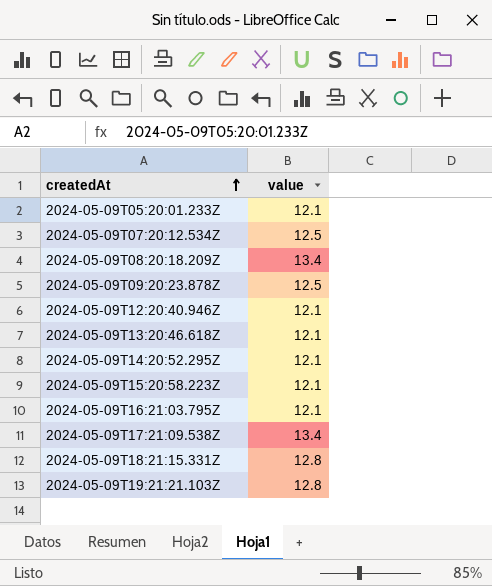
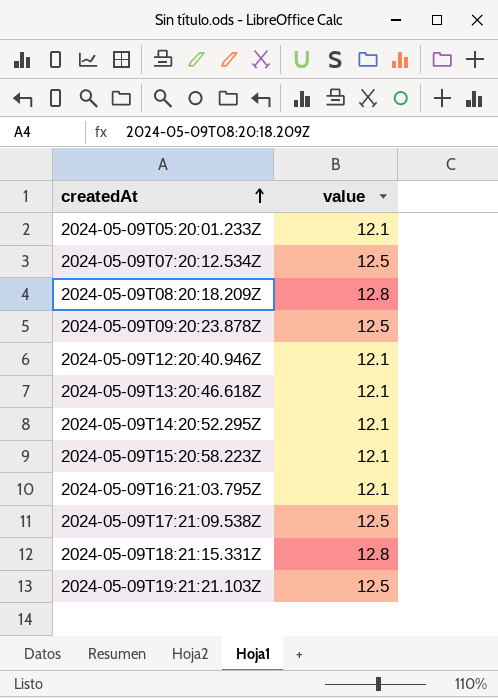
2024-05-09T08:20:18.209Z | value: 13.4 -> 12.8
2024-05-09T17:21:09.538Z | value: 13.4 -> 12.5
2024-05-09T19:21:21.103Z | value: 12.8 -> 12.5

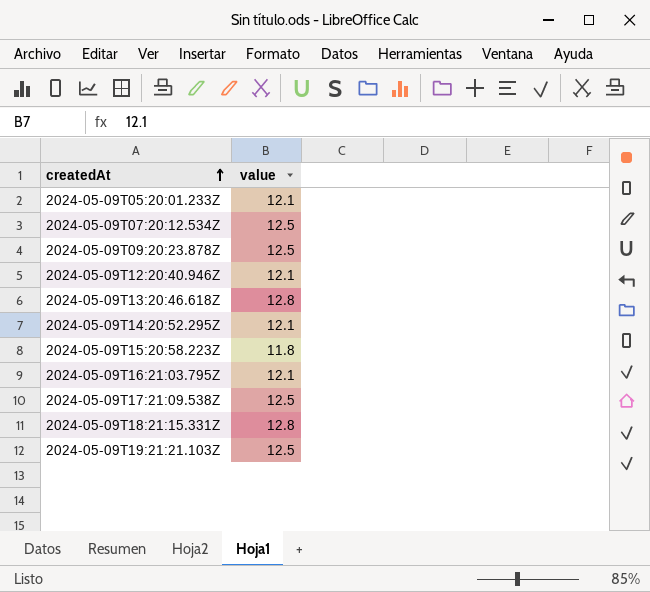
row 2024-05-09T08:20:18.209Z: 12.8 -> none
2024-05-09T13:20:46.618Z | value: 12.1 -> 12.8
2024-05-09T15:20:58.223Z | value: 12.1 -> 11.8

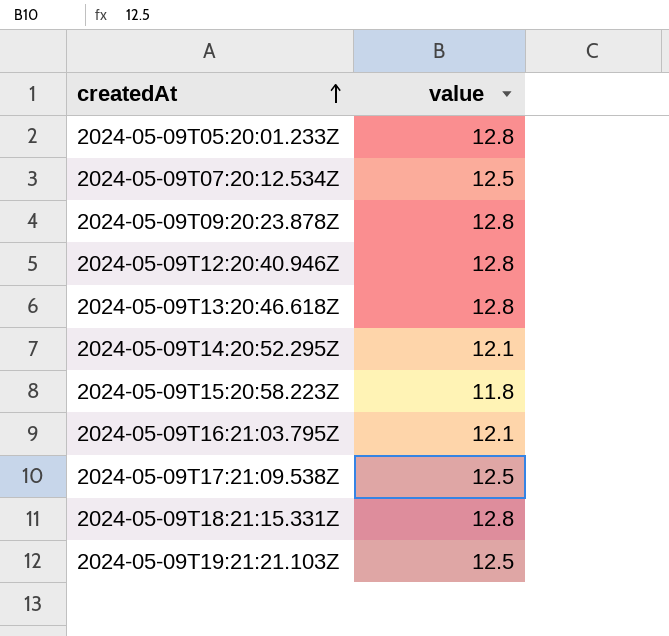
2024-05-09T05:20:01.233Z | value: 12.1 -> 12.8
2024-05-09T09:20:23.878Z | value: 12.5 -> 12.8
2024-05-09T12:20:40.946Z | value: 12.1 -> 12.8

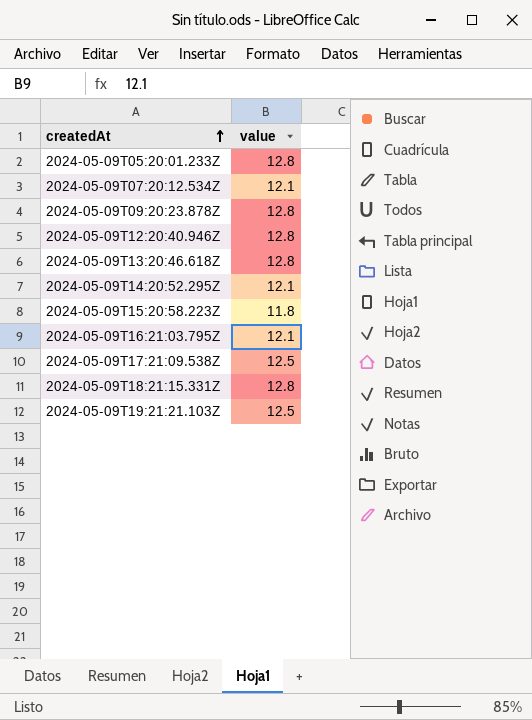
2024-05-09T07:20:12.534Z | value: 12.5 -> 12.1

